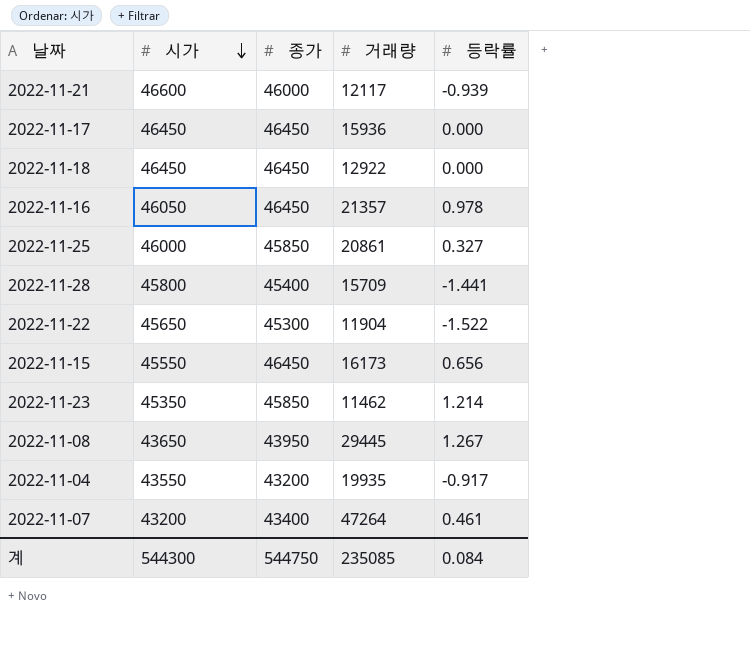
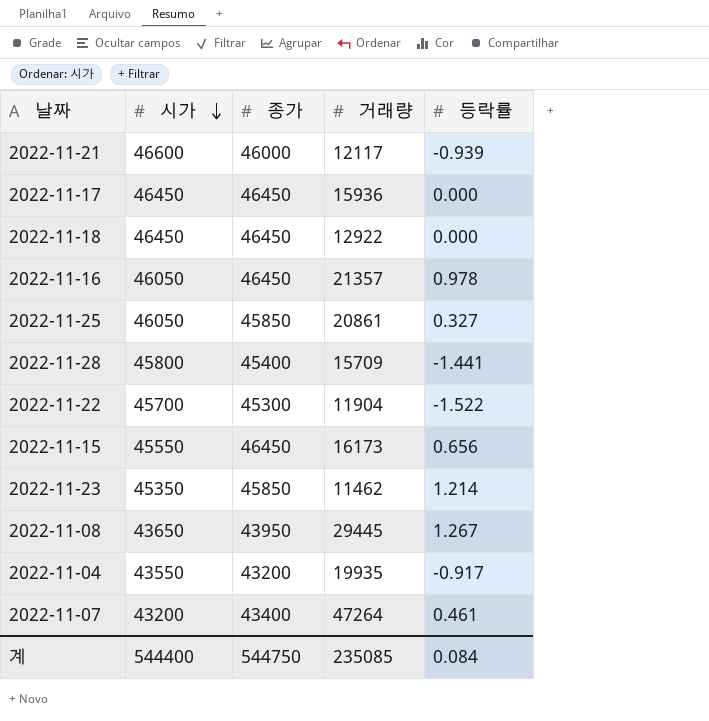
2022-11-25 | 시가: 46000 -> 46050
2022-11-22 | 시가: 45650 -> 45700
계 | 시가: 544300 -> 544400

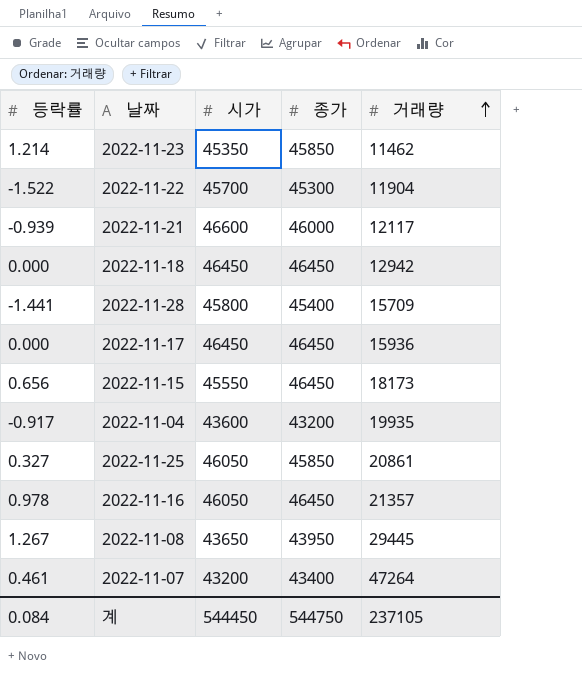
row order: 시가 descending -> 거래량 ascending
column 등락률 | position: 5 -> 1
2022-11-18 | 거래량: 12922 -> 12942
2022-11-15 | 거래량: 16173 -> 18173
2022-11-04 | 시가: 43550 -> 43600
계 | 시가: 544400 -> 544450
계 | 거래량: 235085 -> 237105

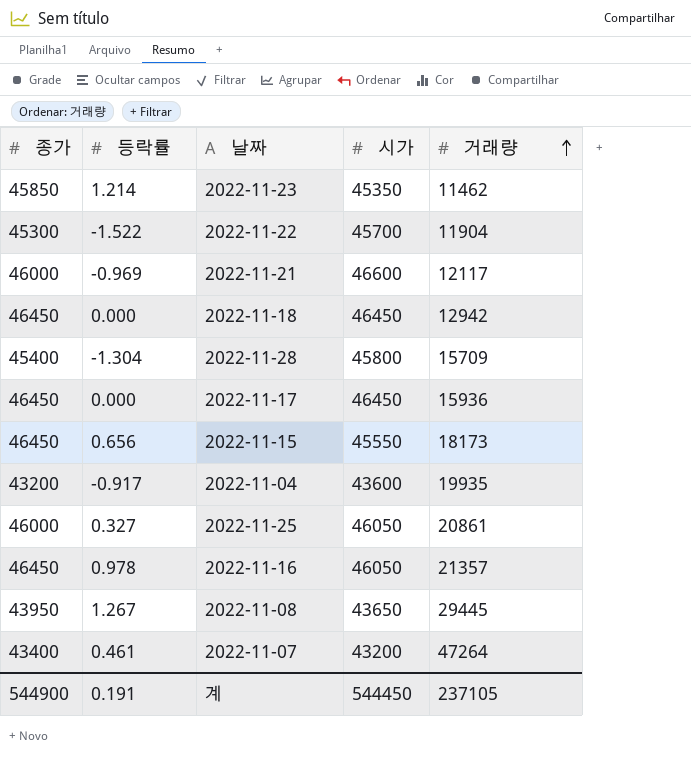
column 종가 | position: 4 -> 1
2022-11-21 | 등락률: -0.939 -> -0.969
2022-11-28 | 등락률: -1.441 -> -1.304
2022-11-25 | 종가: 45850 -> 46000
계 | 종가: 544750 -> 544900
계 | 등락률: 0.084 -> 0.191

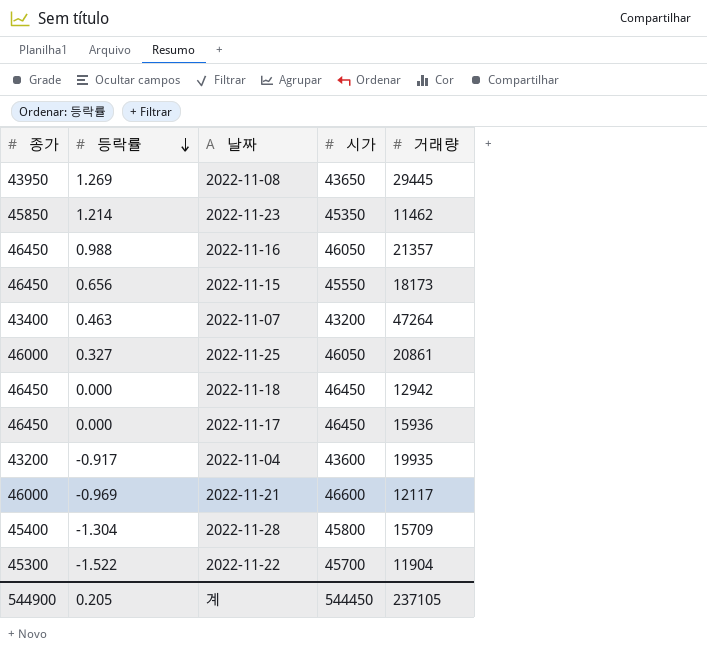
row order: 거래량 ascending -> 등락률 descending
2022-11-08 | 등락률: 1.267 -> 1.269
2022-11-16 | 등락률: 0.978 -> 0.988
2022-11-07 | 등락률: 0.461 -> 0.463
계 | 등락률: 0.191 -> 0.205

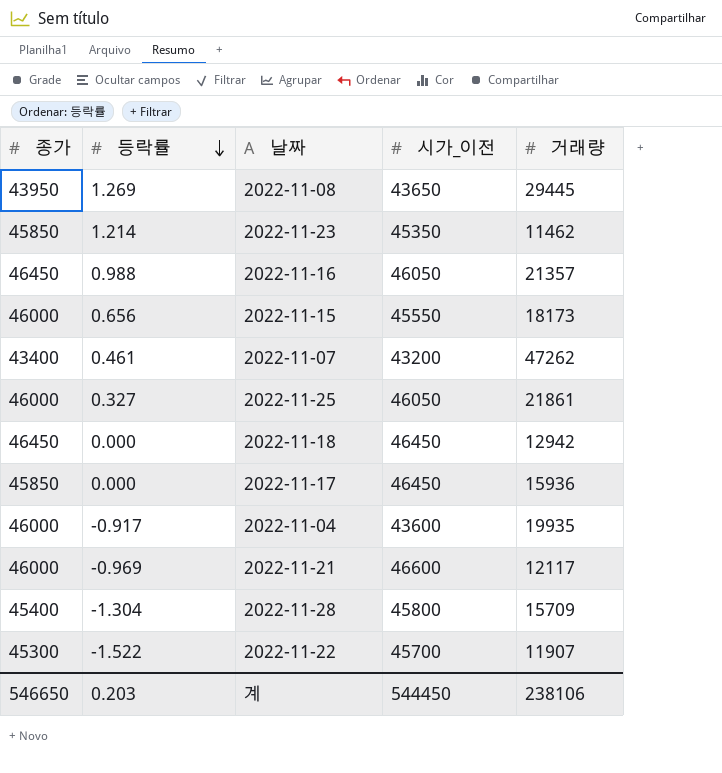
column name: 시가 -> 시가_이전
2022-11-15 | 종가: 46450 -> 46000
2022-11-07 | 등락률: 0.463 -> 0.461
2022-11-07 | 거래량: 47264 -> 47262
2022-11-25 | 거래량: 20861 -> 21861
2022-11-17 | 종가: 46450 -> 45850
2022-11-04 | 종가: 43200 -> 46000
2022-11-22 | 거래량: 11904 -> 11907
계 | 종가: 544900 -> 546650
계 | 등락률: 0.205 -> 0.203
계 | 거래량: 237105 -> 238106

